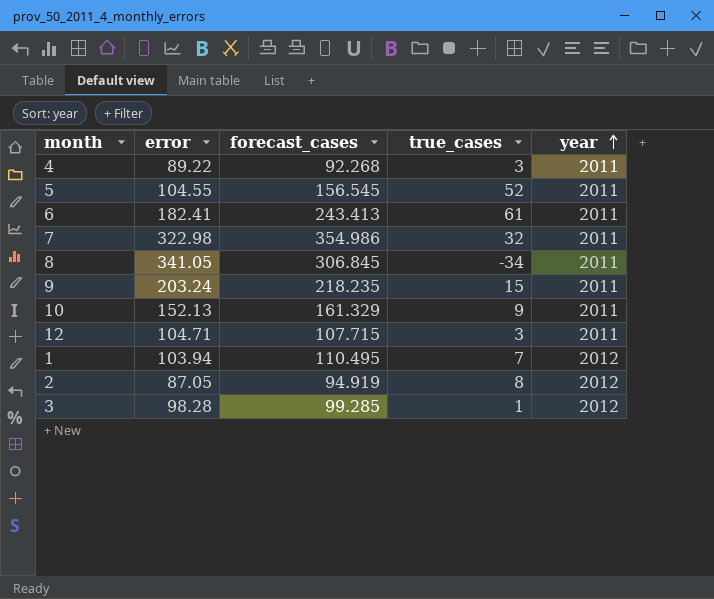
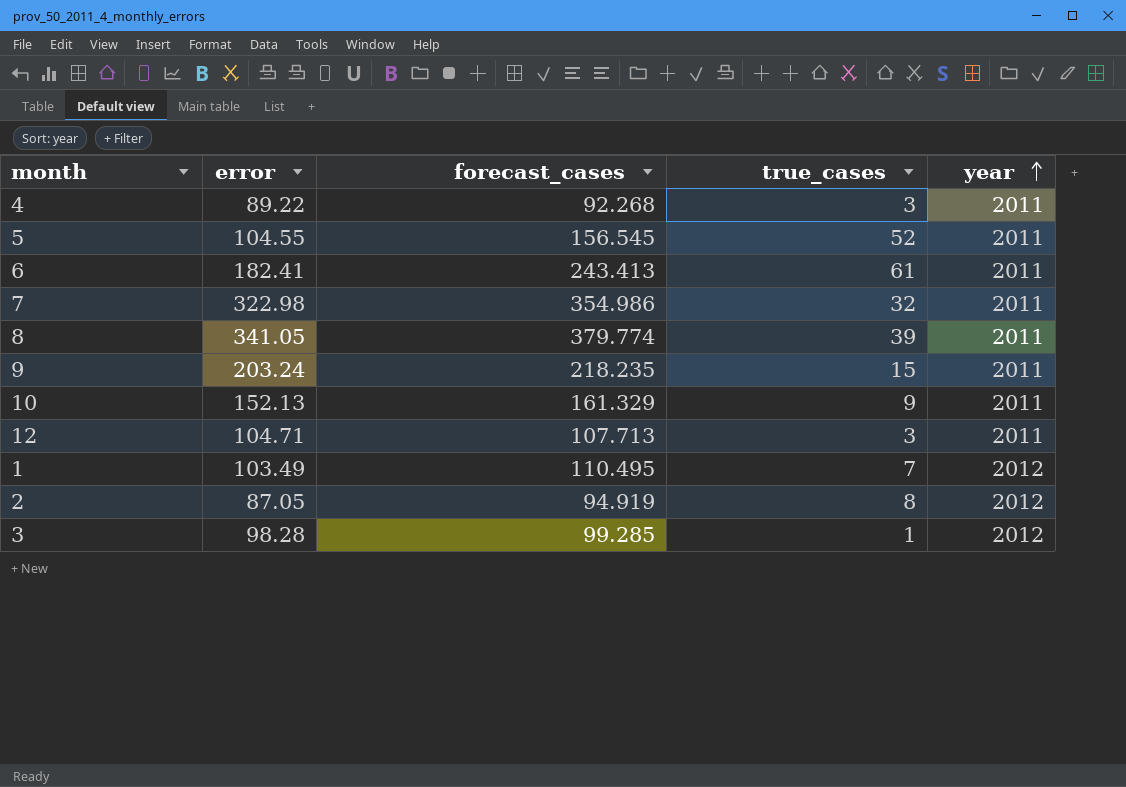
8 | forecast_cases: 306.845 -> 379.774
8 | true_cases: -34 -> 39
12 | forecast_cases: 107.715 -> 107.713
1 | error: 103.94 -> 103.49

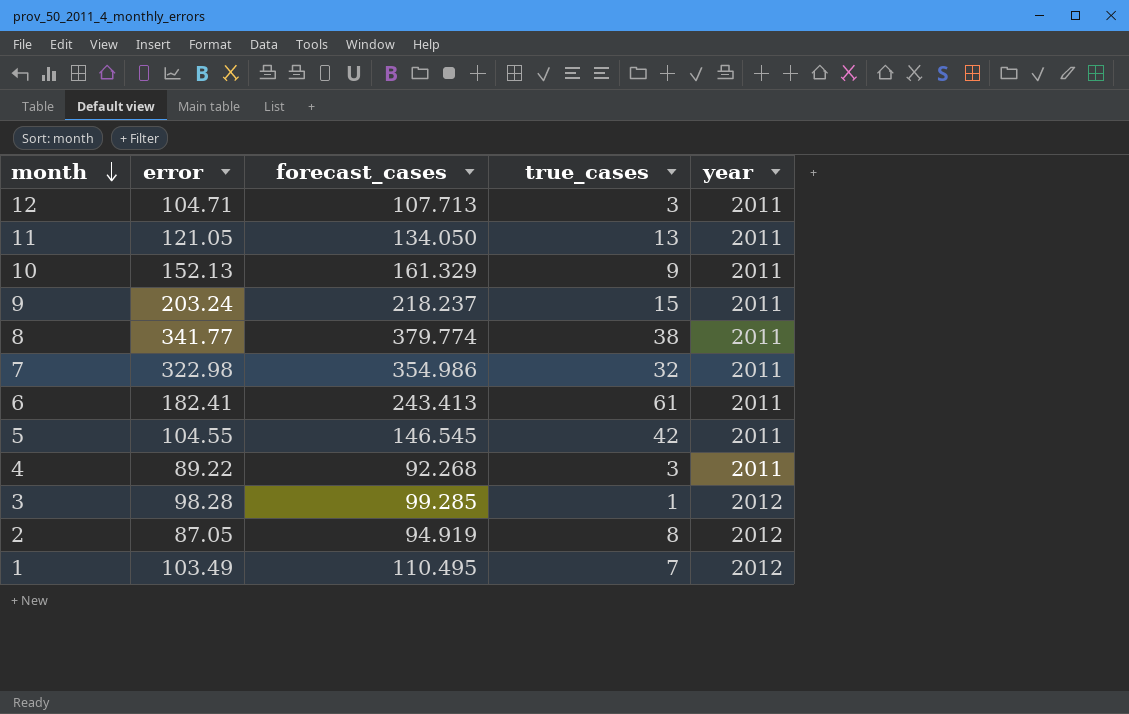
row order: year ascending -> month descending
row 11: none -> 121.05 | 134.050 | 13 | 2011
9 | forecast_cases: 218.235 -> 218.237
8 | error: 341.05 -> 341.77
8 | true_cases: 39 -> 38
5 | forecast_cases: 156.545 -> 146.545
5 | true_cases: 52 -> 42

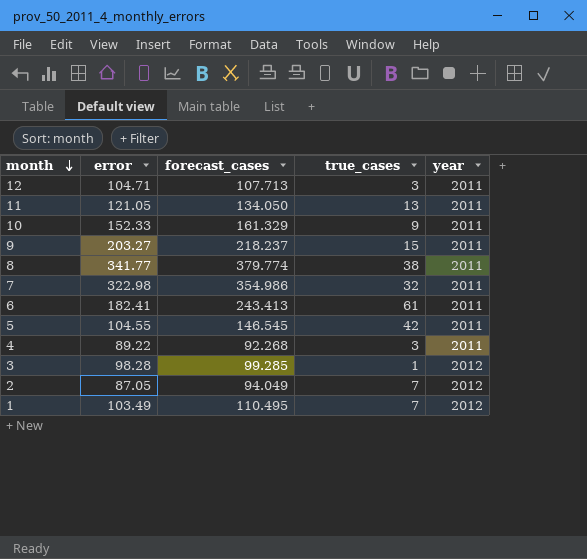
10 | error: 152.13 -> 152.33
9 | error: 203.24 -> 203.27
2 | forecast_cases: 94.919 -> 94.049
2 | true_cases: 8 -> 7

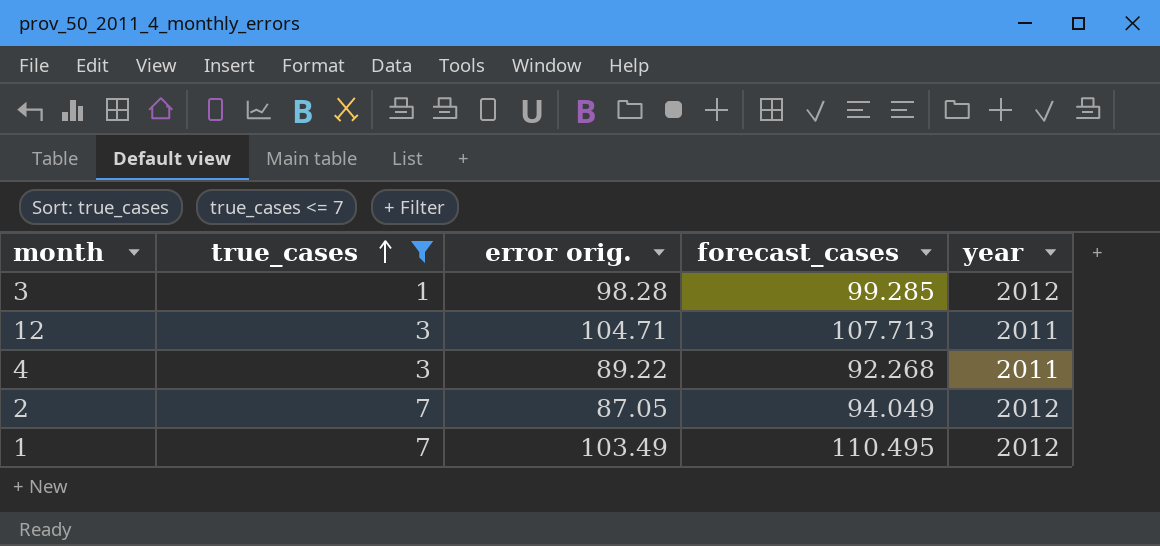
filter: none -> true_cases <= 7
row order: month descending -> true_cases ascending
column true_cases | position: 4 -> 2
column name: error -> error orig.

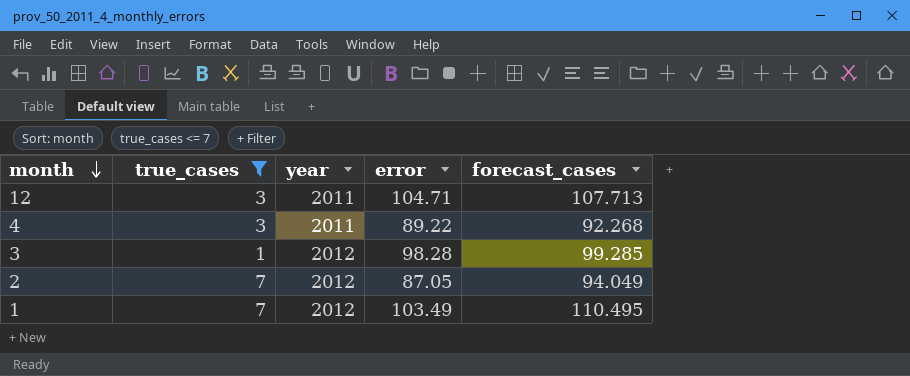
row order: true_cases ascending -> month descending
column year | position: 5 -> 3
column name: error orig. -> error

